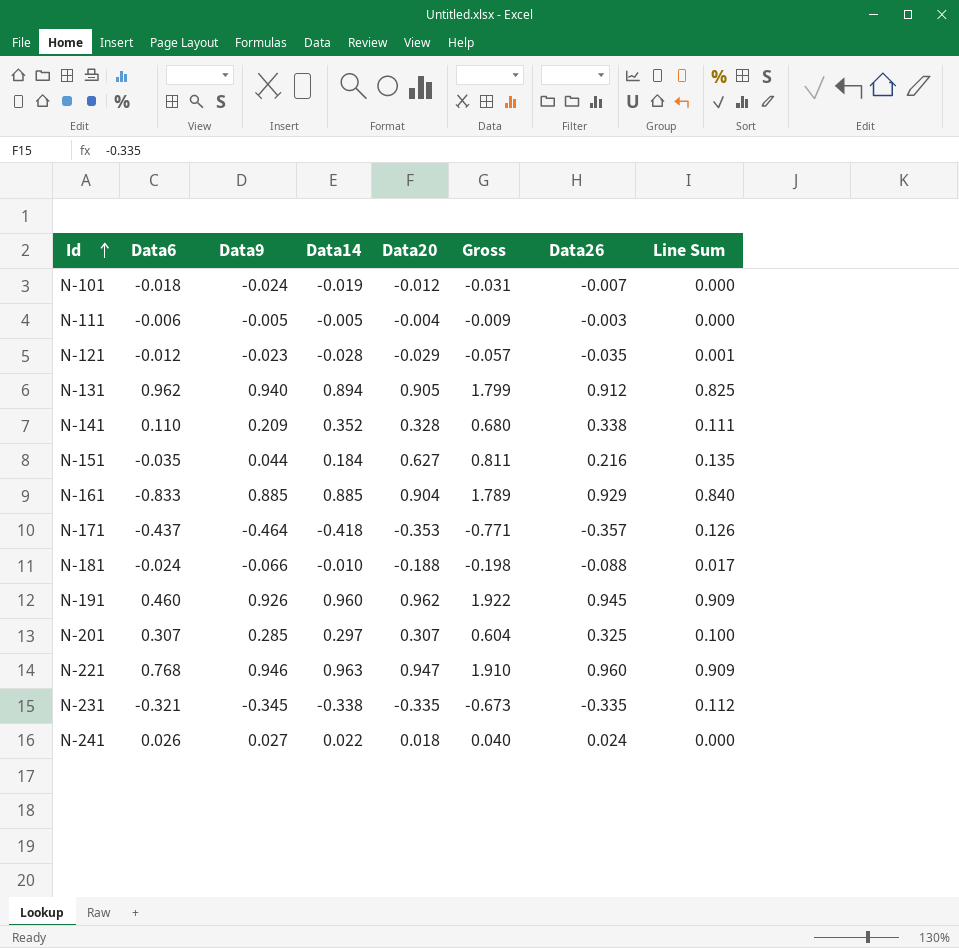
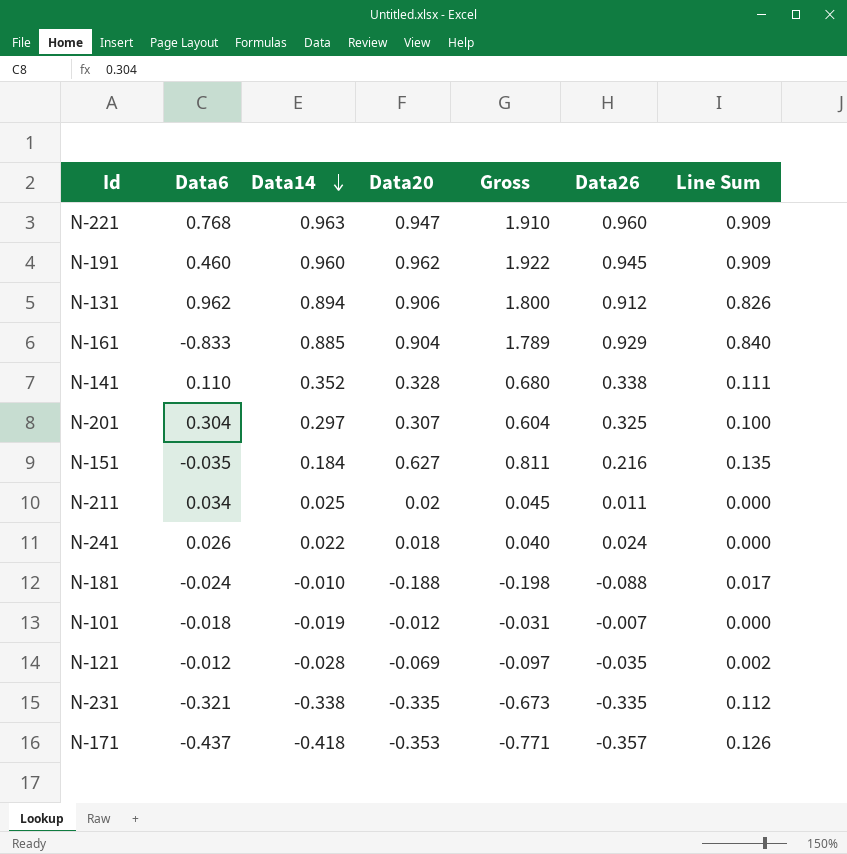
row order: Id ascending -> Data14 descending
column Data9 | position: 3 -> none
row N-111: -0.006 | -0.005 | -0.005 | -0.004 | -0.009 | -0.003 | 0.000 -> none
N-131 | Data20: 0.905 -> 0.906
N-131 | Gross: 1.799 -> 1.800
N-131 | Line Sum: 0.825 -> 0.826
N-201 | Data6: 0.307 -> 0.304
row N-211: none -> 0.034 | 0.025 | 0.02 | 0.045 | 0.011 | 0.000
N-121 | Data20: -0.029 -> -0.069
N-121 | Gross: -0.057 -> -0.097
N-121 | Line Sum: 0.001 -> 0.002

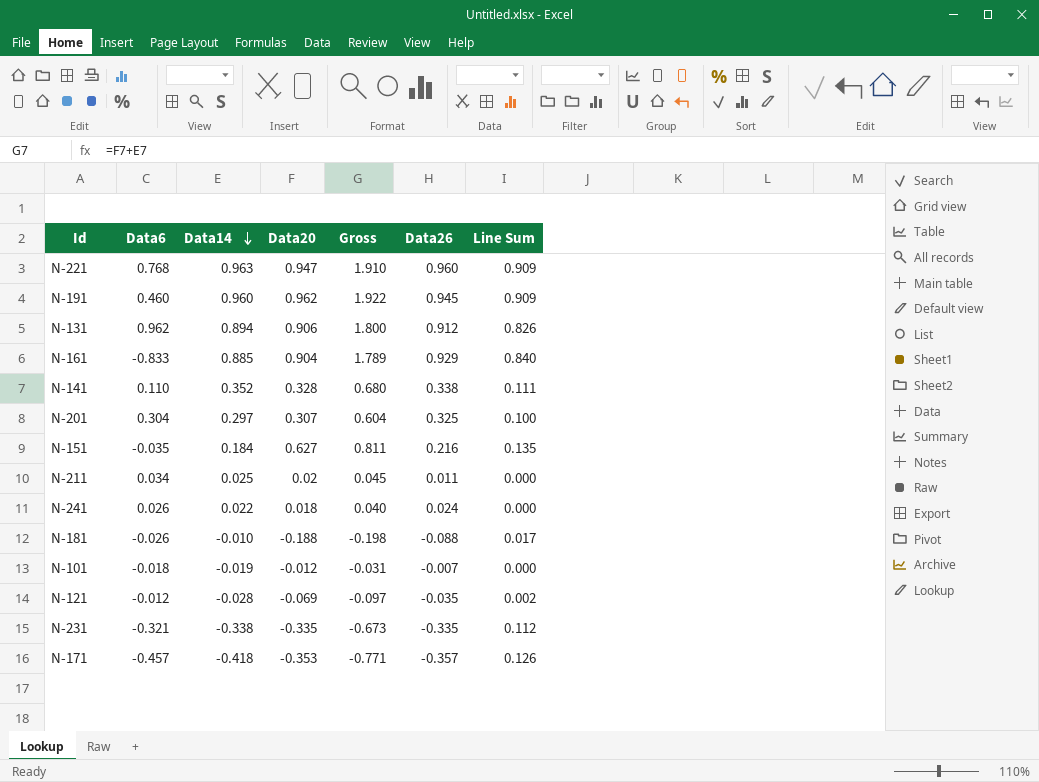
N-181 | Data6: -0.024 -> -0.026
N-171 | Data6: -0.437 -> -0.457

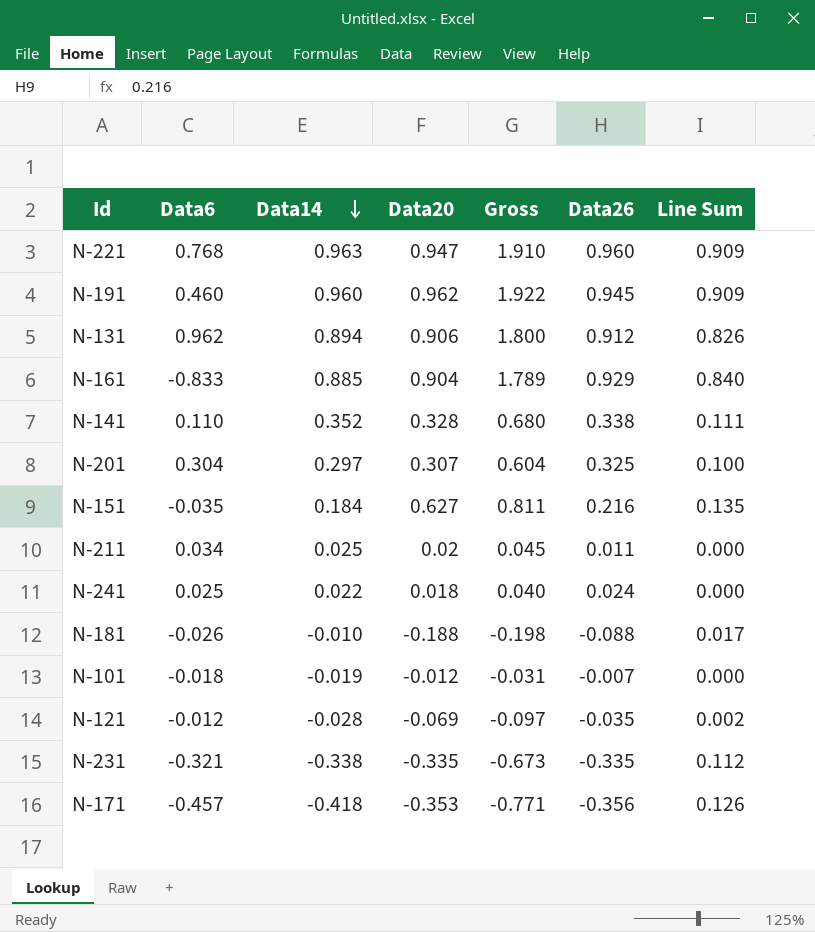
N-241 | Data6: 0.026 -> 0.025
N-171 | Data26: -0.357 -> -0.356

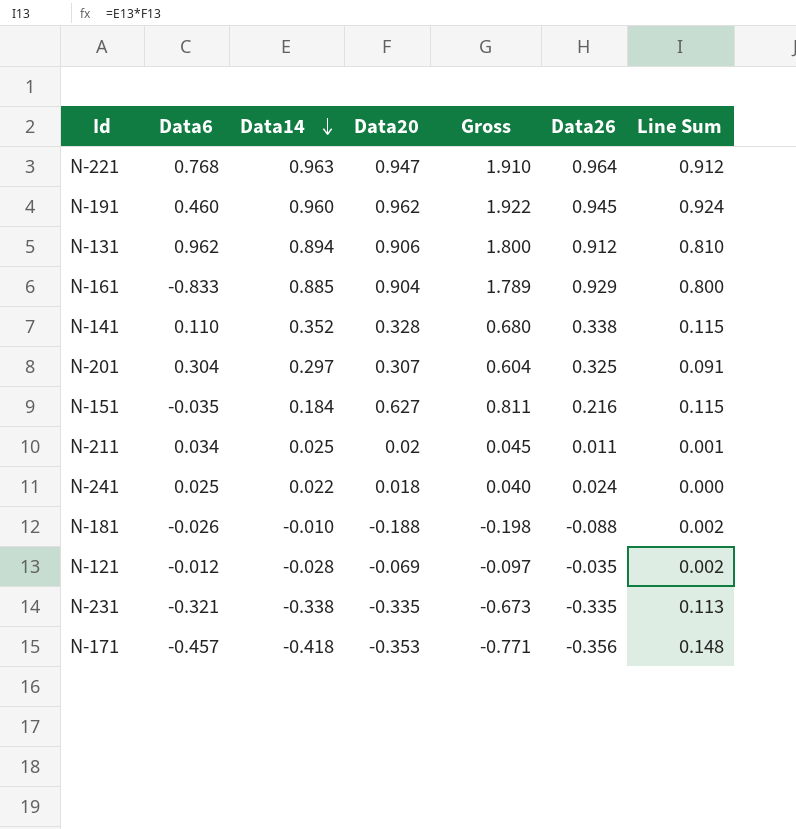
column Line Sum | formula: [Data20] * [Data26] -> [Data14] * [Data20]
row N-101: -0.018 | -0.019 | -0.012 | -0.031 | -0.007 | 0.000 -> none
N-221 | Data26: 0.960 -> 0.964

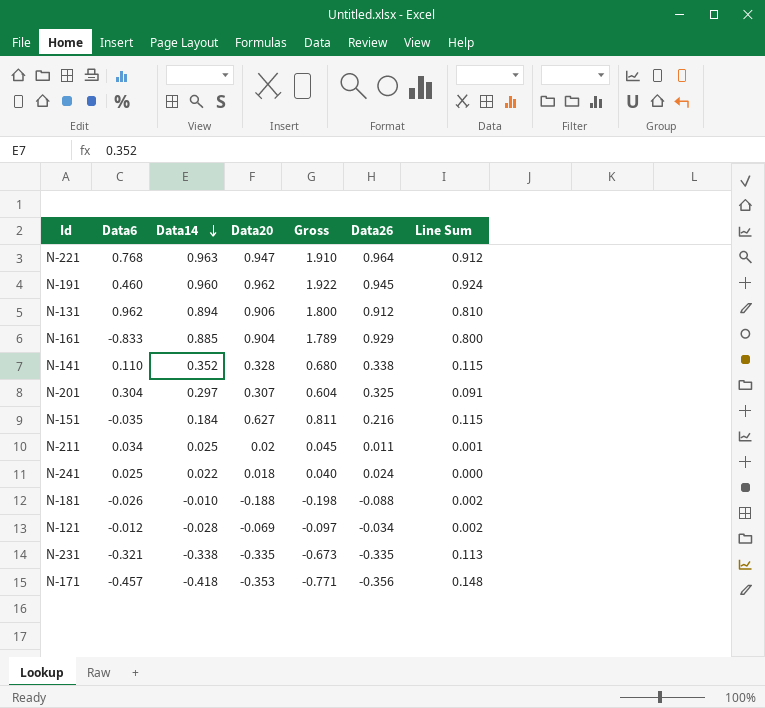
N-121 | Data26: -0.035 -> -0.034

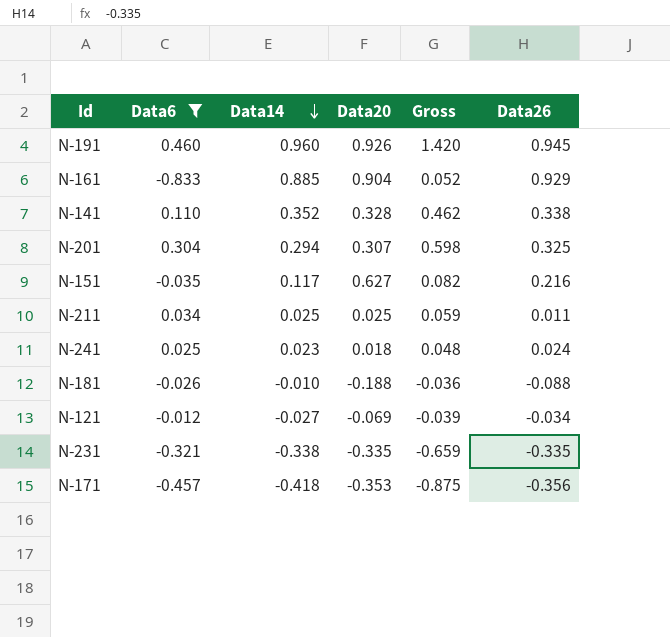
filter: none -> Data6 <= 0.460
column Line Sum | formula: [Data14] * [Data20] -> none
column Gross | formula: [Data14] + [Data20] -> [Data6] + [Data14]
N-191 | Data20: 0.962 -> 0.926
N-201 | Data14: 0.297 -> 0.294
N-151 | Data14: 0.184 -> 0.117
N-211 | Data20: 0.02 -> 0.025
N-241 | Data14: 0.022 -> 0.023
N-121 | Data14: -0.028 -> -0.027

